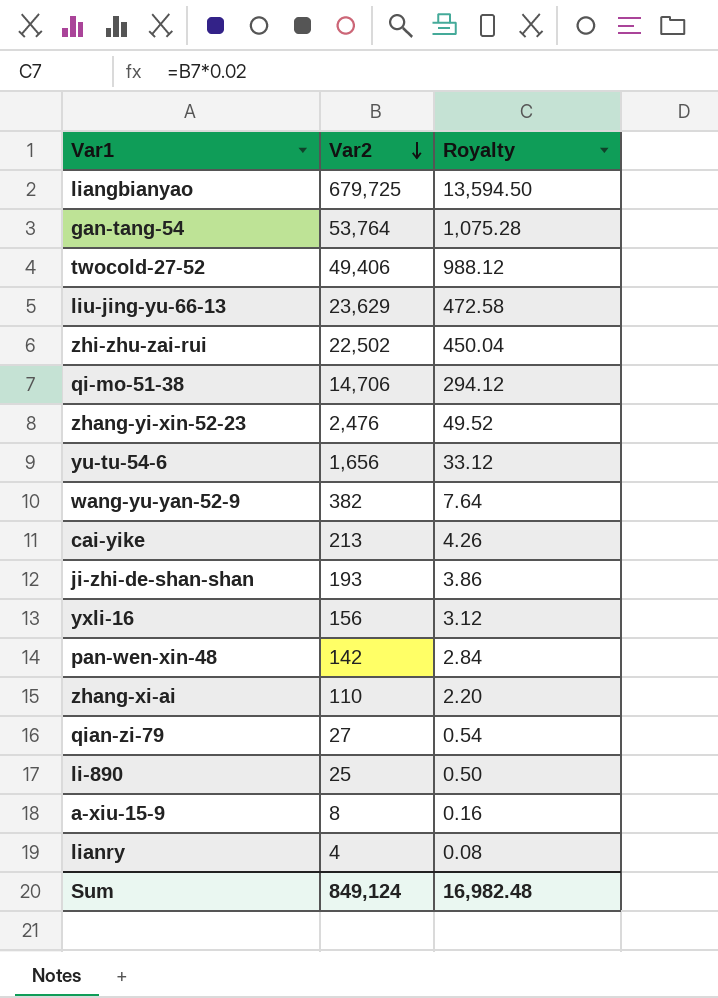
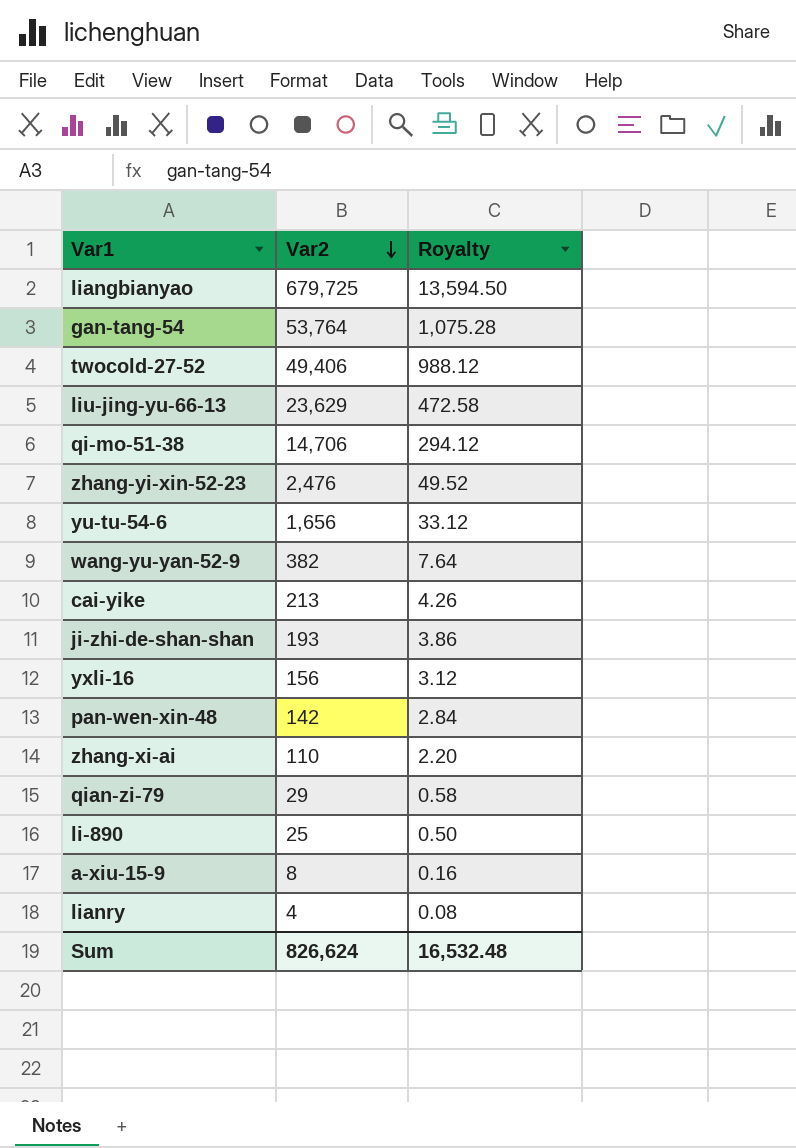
row zhi-zhu-zai-rui: 22,502 | 450.04 -> none
qian-zi-79 | Var2: 27 -> 29
qian-zi-79 | Royalty: 0.54 -> 0.58
Sum | Var2: 849,124 -> 826,624
Sum | Royalty: 16,982.48 -> 16,532.48

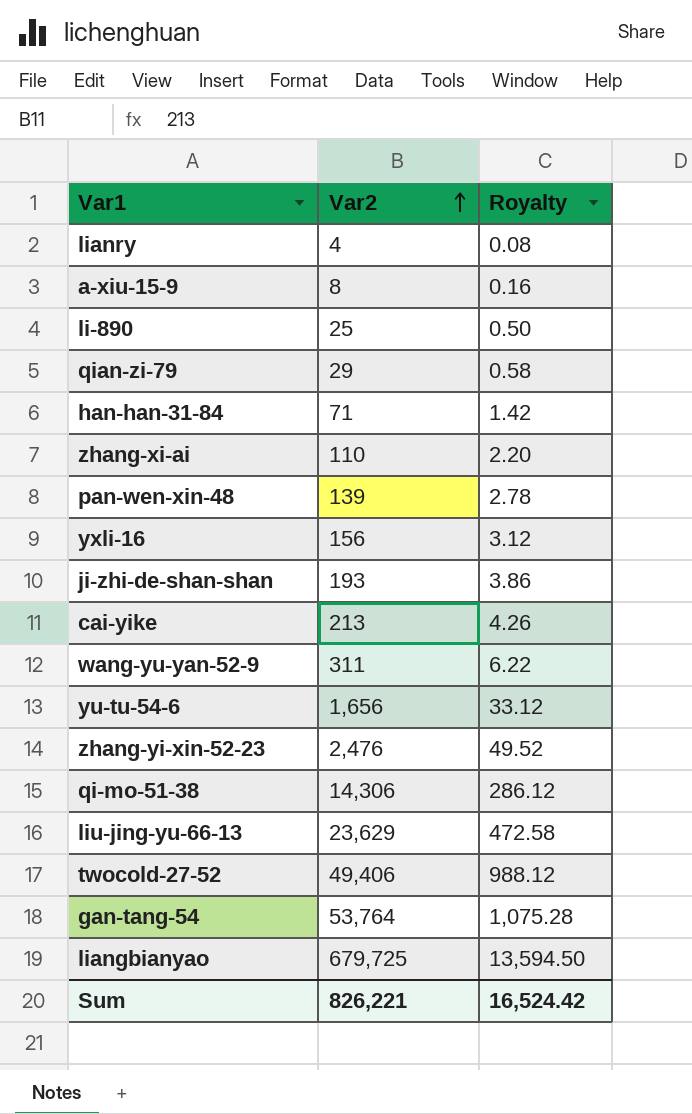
row order: Var2 descending -> Var2 ascending
row han-han-31-84: none -> 71 | 1.42
pan-wen-xin-48 | Var2: 142 -> 139
pan-wen-xin-48 | Royalty: 2.84 -> 2.78
wang-yu-yan-52-9 | Var2: 382 -> 311
wang-yu-yan-52-9 | Royalty: 7.64 -> 6.22
qi-mo-51-38 | Var2: 14,706 -> 14,306
qi-mo-51-38 | Royalty: 294.12 -> 286.12
Sum | Var2: 826,624 -> 826,221
Sum | Royalty: 16,532.48 -> 16,524.42

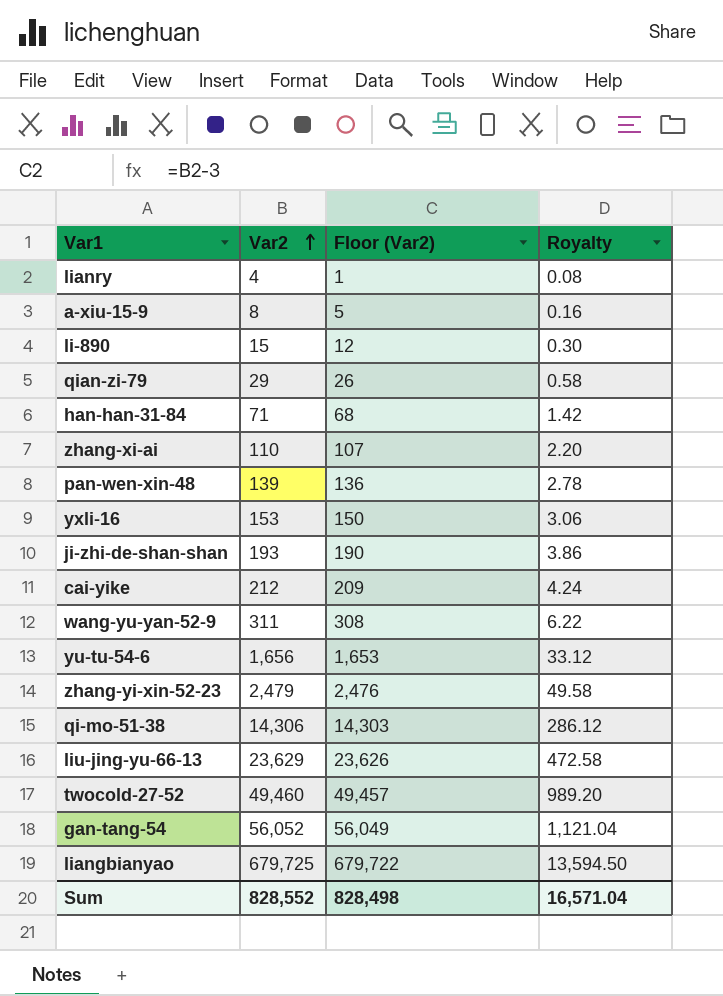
column Floor (Var2) | formula: none -> [Var2] - 3
li-890 | Var2: 25 -> 15
li-890 | Royalty: 0.50 -> 0.30
yxli-16 | Var2: 156 -> 153
yxli-16 | Royalty: 3.12 -> 3.06
cai-yike | Var2: 213 -> 212
cai-yike | Royalty: 4.26 -> 4.24
zhang-yi-xin-52-23 | Var2: 2,476 -> 2,479
zhang-yi-xin-52-23 | Royalty: 49.52 -> 49.58
twocold-27-52 | Var2: 49,406 -> 49,460
twocold-27-52 | Royalty: 988.12 -> 989.20
gan-tang-54 | Var2: 53,764 -> 56,052
gan-tang-54 | Royalty: 1,075.28 -> 1,121.04
Sum | Var2: 826,221 -> 828,552
Sum | Royalty: 16,524.42 -> 16,571.04

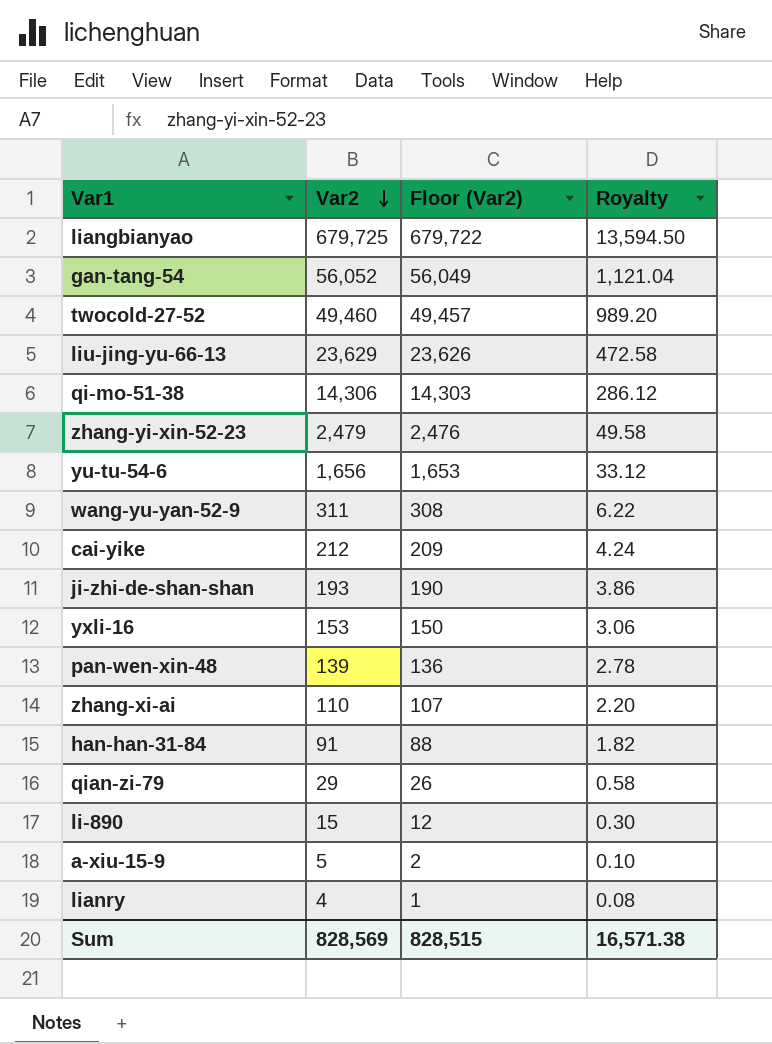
row order: Var2 ascending -> Var2 descending
han-han-31-84 | Var2: 71 -> 91
han-han-31-84 | Floor (Var2): 68 -> 88
han-han-31-84 | Royalty: 1.42 -> 1.82
a-xiu-15-9 | Var2: 8 -> 5
a-xiu-15-9 | Floor (Var2): 5 -> 2
a-xiu-15-9 | Royalty: 0.16 -> 0.10
Sum | Var2: 828,552 -> 828,569
Sum | Floor (Var2): 828,498 -> 828,515
Sum | Royalty: 16,571.04 -> 16,571.38

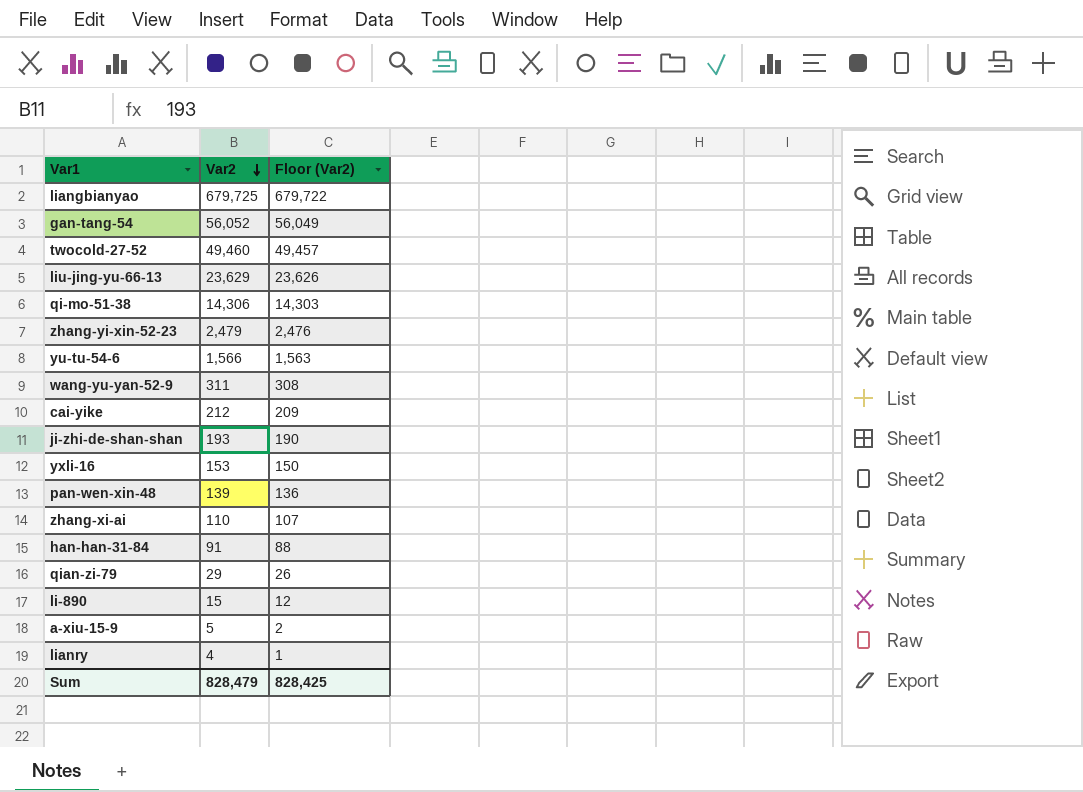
column Royalty | formula: [Var2] * 0.02 -> none
yu-tu-54-6 | Var2: 1,656 -> 1,566
yu-tu-54-6 | Floor (Var2): 1,653 -> 1,563
Sum | Var2: 828,569 -> 828,479
Sum | Floor (Var2): 828,515 -> 828,425

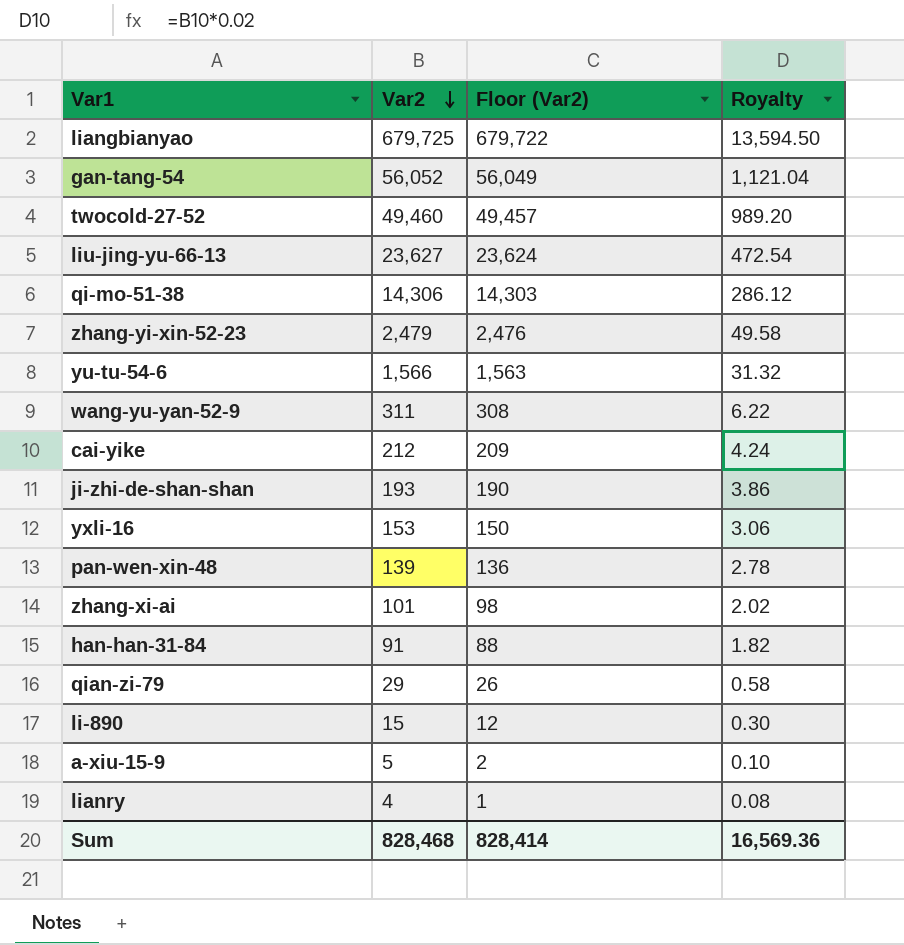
column Royalty | formula: none -> [Var2] * 0.02
liu-jing-yu-66-13 | Var2: 23,629 -> 23,627
liu-jing-yu-66-13 | Floor (Var2): 23,626 -> 23,624
zhang-xi-ai | Var2: 110 -> 101
zhang-xi-ai | Floor (Var2): 107 -> 98
Sum | Var2: 828,479 -> 828,468
Sum | Floor (Var2): 828,425 -> 828,414

